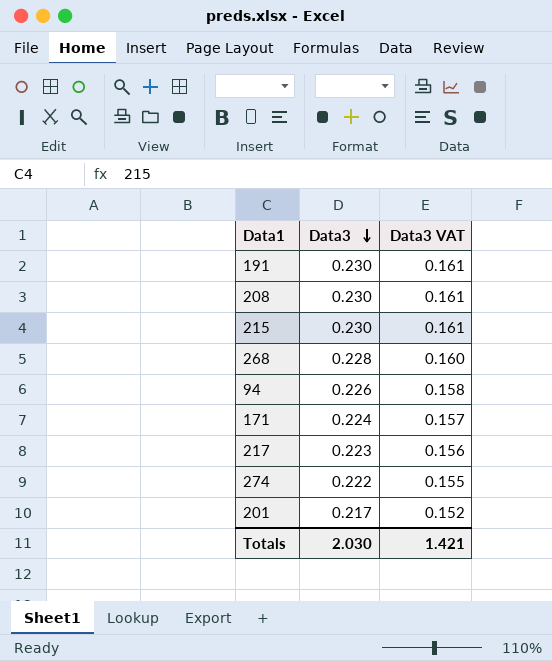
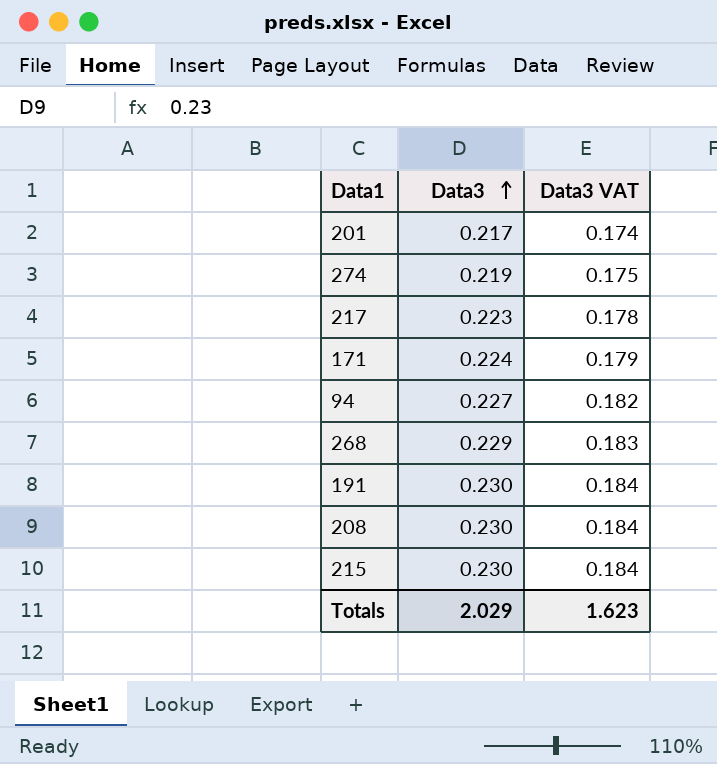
row order: Data3 descending -> Data3 ascending
column Data3 VAT | formula: [Data3] * 0.7 -> [Data3] * 0.8
274 | Data3: 0.222 -> 0.219
94 | Data3: 0.226 -> 0.227
268 | Data3: 0.228 -> 0.229
Totals | Data3: 2.030 -> 2.029
Totals | Data3 VAT: 1.421 -> 1.623

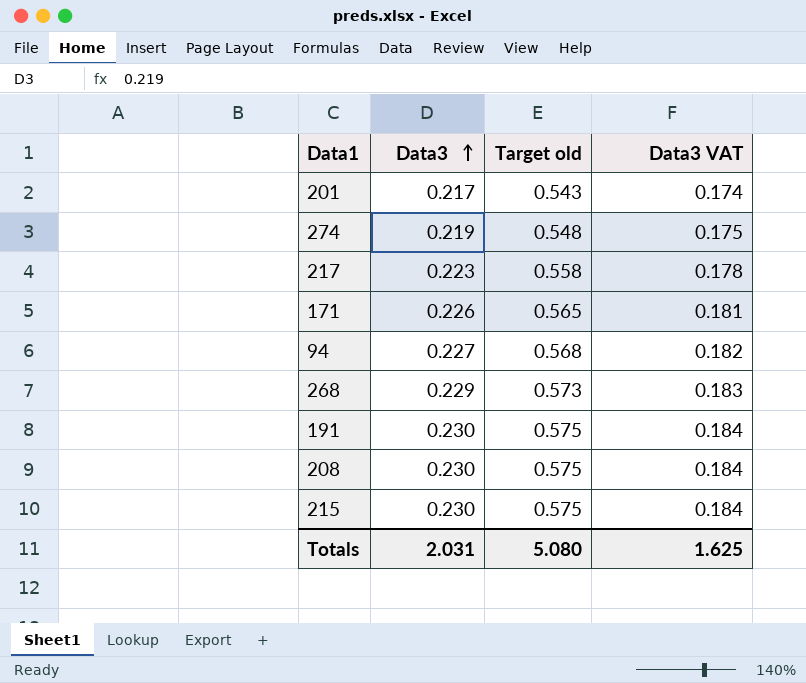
column Target old | formula: none -> [Data3] * 2.5
171 | Data3: 0.224 -> 0.226
171 | Data3 VAT: 0.179 -> 0.181
Totals | Data3: 2.029 -> 2.031
Totals | Data3 VAT: 1.623 -> 1.625

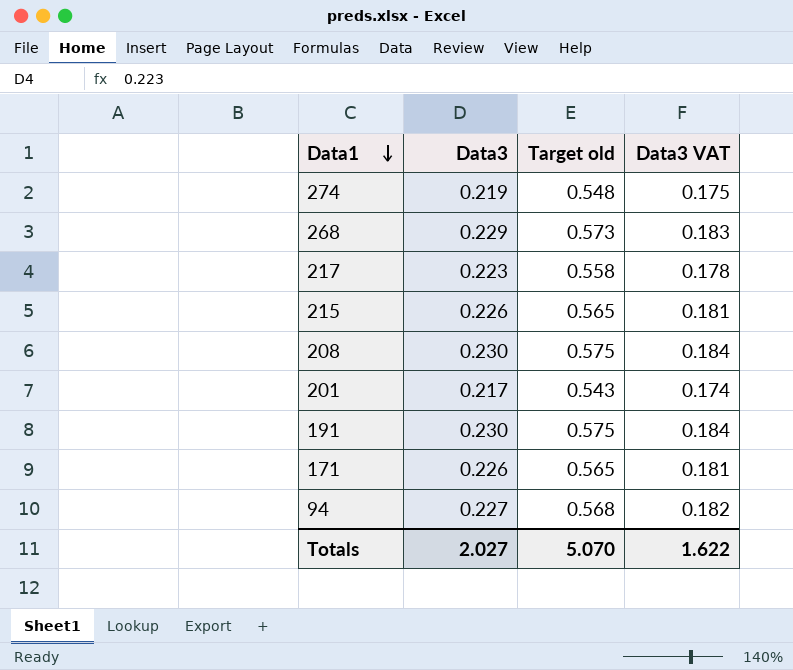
row order: Data3 ascending -> Data1 descending
215 | Data3: 0.230 -> 0.226
215 | Target old: 0.575 -> 0.565
215 | Data3 VAT: 0.184 -> 0.181
Totals | Data3: 2.031 -> 2.027
Totals | Target old: 5.080 -> 5.070
Totals | Data3 VAT: 1.625 -> 1.622

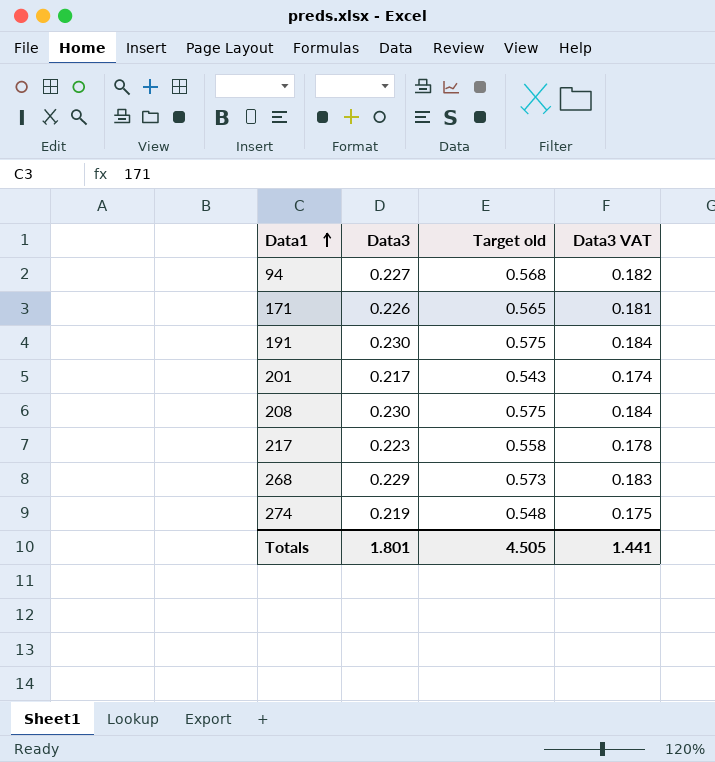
row order: Data1 descending -> Data1 ascending
row 215: 0.226 | 0.565 | 0.181 -> none
Totals | Data3: 2.027 -> 1.801
Totals | Target old: 5.070 -> 4.505
Totals | Data3 VAT: 1.622 -> 1.441

